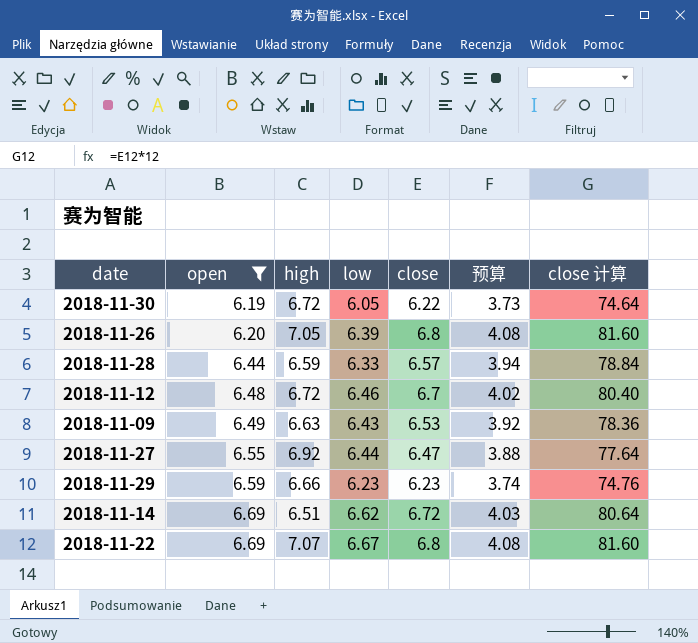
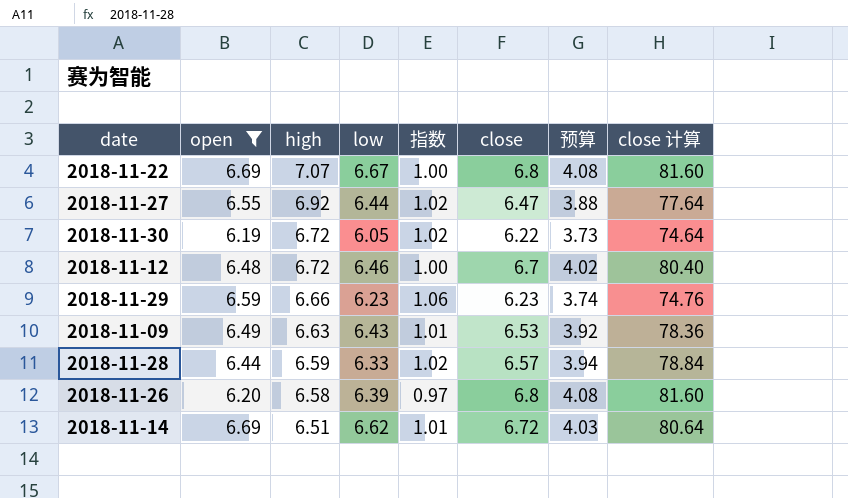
row order: open ascending -> high descending
column 指数 | formula: none -> [open] / [low]
2018-11-26 | high: 7.05 -> 6.58

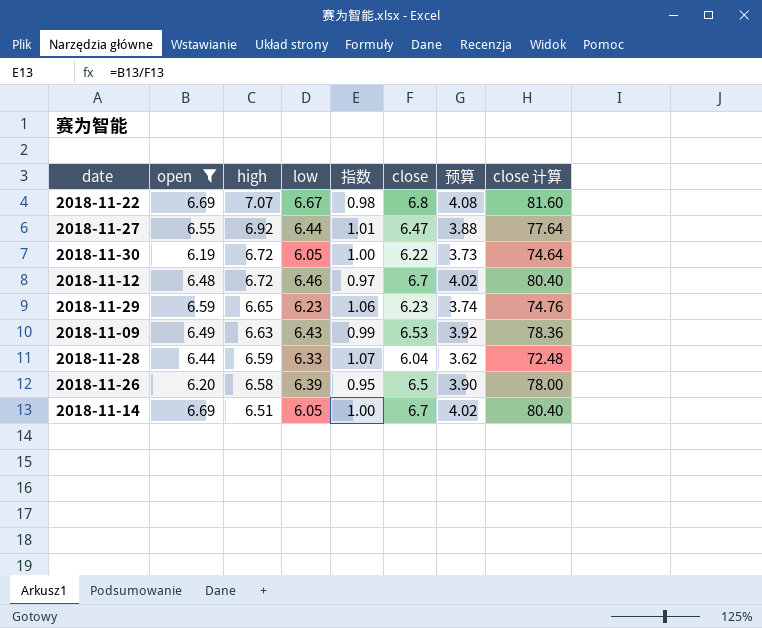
column 指数 | formula: [open] / [low] -> [open] / [close]
2018-11-29 | high: 6.66 -> 6.65
2018-11-28 | close: 6.57 -> 6.04
2018-11-28 | 预算: 3.94 -> 3.62
2018-11-28 | close 计算: 78.84 -> 72.48
2018-11-26 | close: 6.8 -> 6.5
2018-11-26 | 预算: 4.08 -> 3.90
2018-11-26 | close 计算: 81.60 -> 78.00
2018-11-14 | low: 6.62 -> 6.05
2018-11-14 | close: 6.72 -> 6.7
2018-11-14 | 预算: 4.03 -> 4.02
2018-11-14 | close 计算: 80.64 -> 80.40

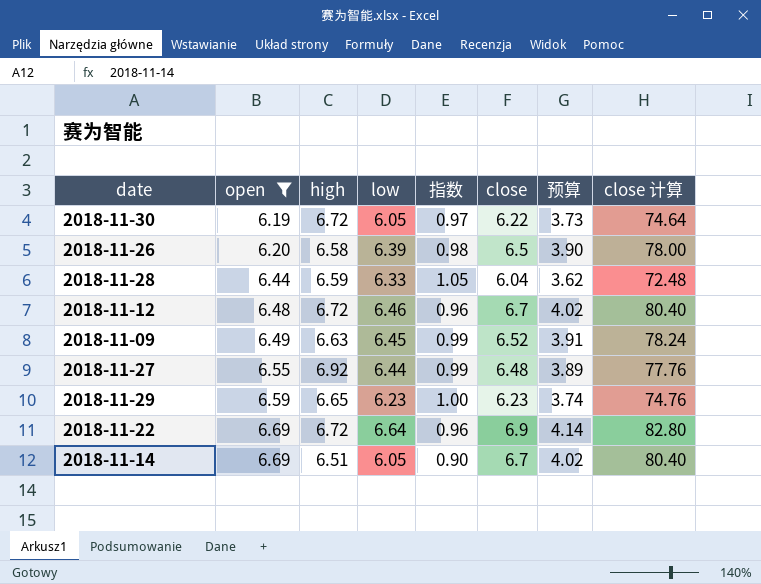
row order: high descending -> open ascending
column 指数 | formula: [open] / [close] -> [low] / [close]
2018-11-09 | low: 6.43 -> 6.45
2018-11-09 | close: 6.53 -> 6.52
2018-11-09 | 预算: 3.92 -> 3.91
2018-11-09 | close 计算: 78.36 -> 78.24
2018-11-27 | close: 6.47 -> 6.48
2018-11-27 | 预算: 3.88 -> 3.89
2018-11-27 | close 计算: 77.64 -> 77.76
2018-11-22 | high: 7.07 -> 6.72
2018-11-22 | low: 6.67 -> 6.64
2018-11-22 | close: 6.8 -> 6.9
2018-11-22 | 预算: 4.08 -> 4.14
2018-11-22 | close 计算: 81.60 -> 82.80

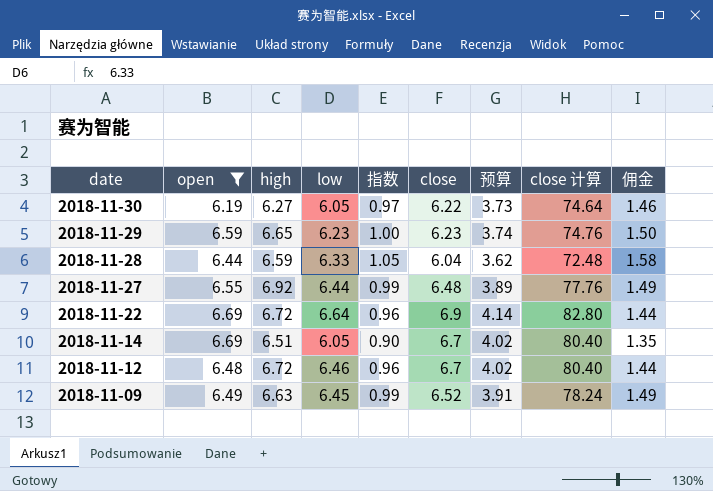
row order: open ascending -> date descending
column 佣金 | formula: none -> [指数] * 1.5
row 2018-11-26: 6.20 | 6.58 | 6.39 | 0.98 | 6.5 | 3.90 | 78.00 -> none
2018-11-30 | high: 6.72 -> 6.27

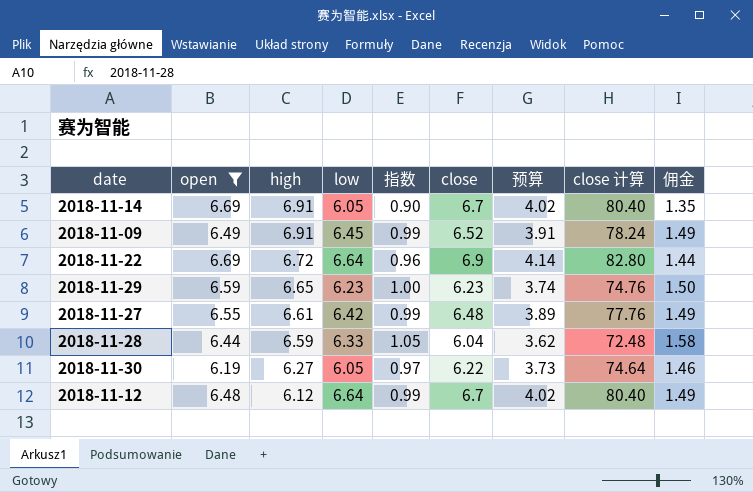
row order: date descending -> high descending
2018-11-14 | high: 6.51 -> 6.91
2018-11-09 | high: 6.63 -> 6.91
2018-11-27 | high: 6.92 -> 6.61
2018-11-27 | low: 6.44 -> 6.42
2018-11-12 | high: 6.72 -> 6.12
2018-11-12 | low: 6.46 -> 6.64
2018-11-12 | 指数: 0.96 -> 0.99
2018-11-12 | 佣金: 1.44 -> 1.49

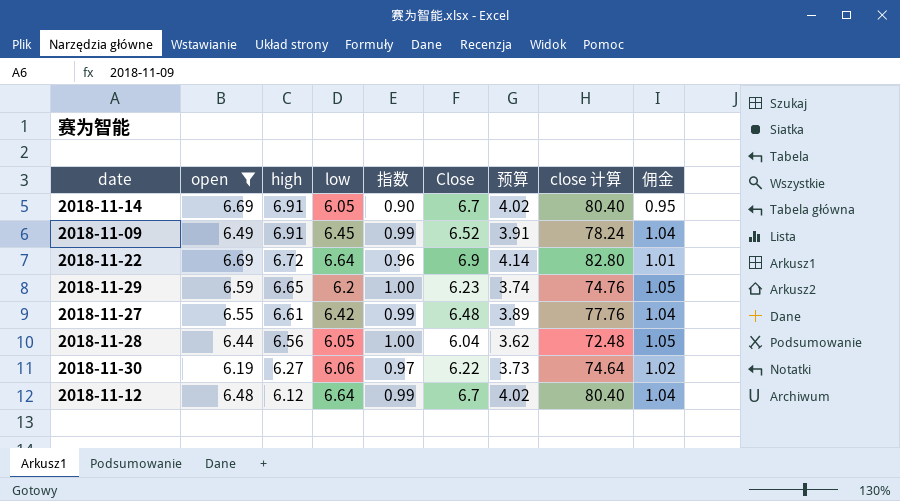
column name: close -> Close
column 佣金 | formula: [指数] * 1.5 -> [指数] * 1.05
2018-11-29 | low: 6.23 -> 6.2
2018-11-28 | high: 6.59 -> 6.56
2018-11-28 | low: 6.33 -> 6.05
2018-11-28 | 指数: 1.05 -> 1.00
2018-11-30 | low: 6.05 -> 6.06

